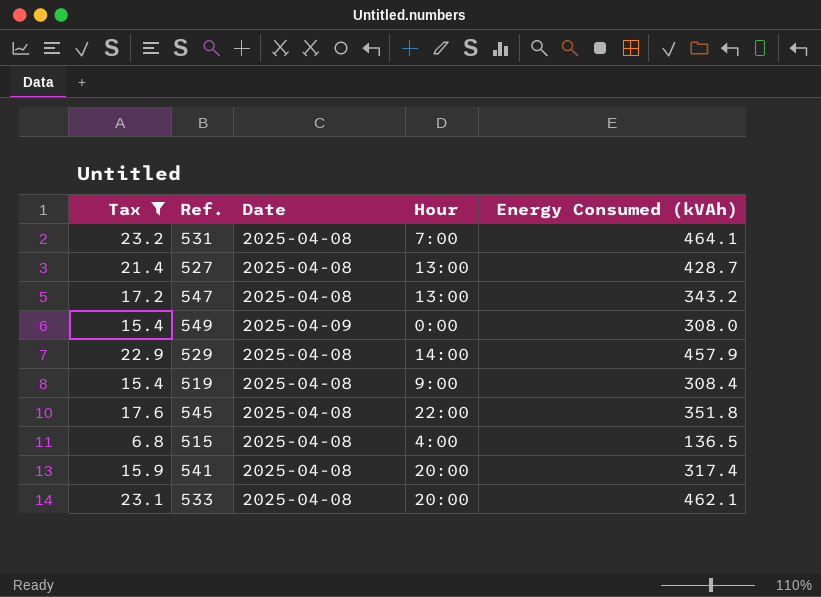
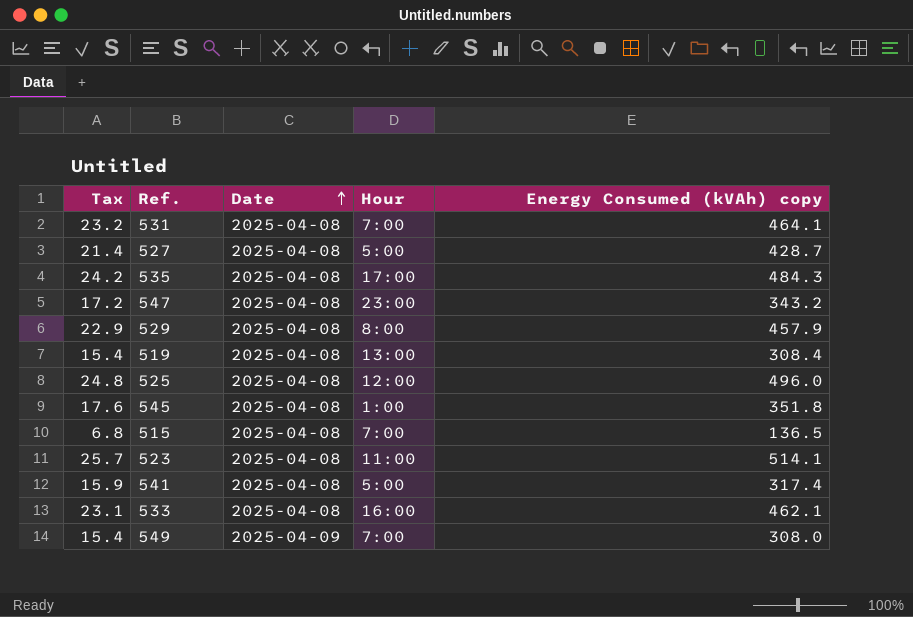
filter: Tax <= 23.2 -> none
row order: none -> Date ascending
column name: Energy Consumed (kVAh) -> Energy Consumed (kVAh) copy
527 | Hour: 13:00 -> 5:00
547 | Hour: 13:00 -> 23:00
529 | Hour: 14:00 -> 8:00
519 | Hour: 9:00 -> 13:00
545 | Hour: 22:00 -> 1:00
515 | Hour: 4:00 -> 7:00
541 | Hour: 20:00 -> 5:00
533 | Hour: 20:00 -> 16:00
549 | Hour: 0:00 -> 7:00

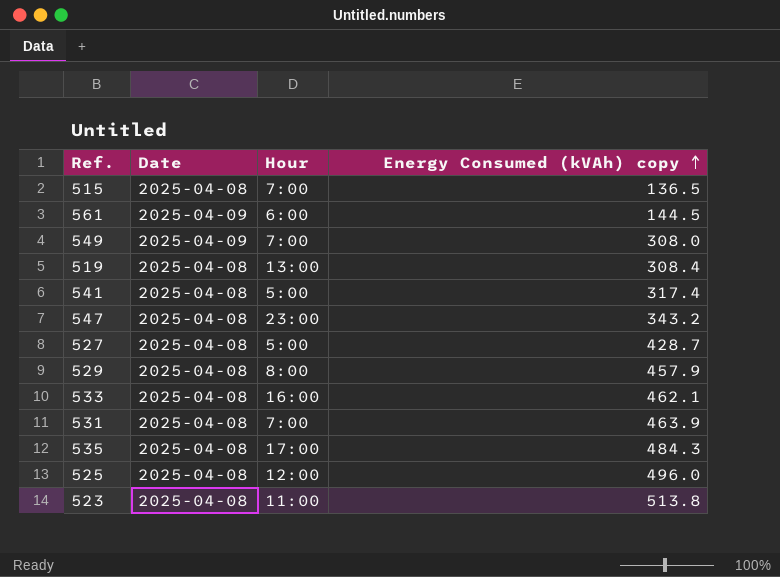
row order: Date ascending -> Energy Consumed (kVAh) copy ascending
column Tax | formula: [Energy Consumed (kVAh) copy] * 0.05 -> none
row 545: 17.6 | 2025-04-08 | 1:00 | 351.8 -> none
row 561: none -> 2025-04-09 | 6:00 | 144.5
531 | Energy Consumed (kVAh) copy: 464.1 -> 463.9
523 | Energy Consumed (kVAh) copy: 514.1 -> 513.8

